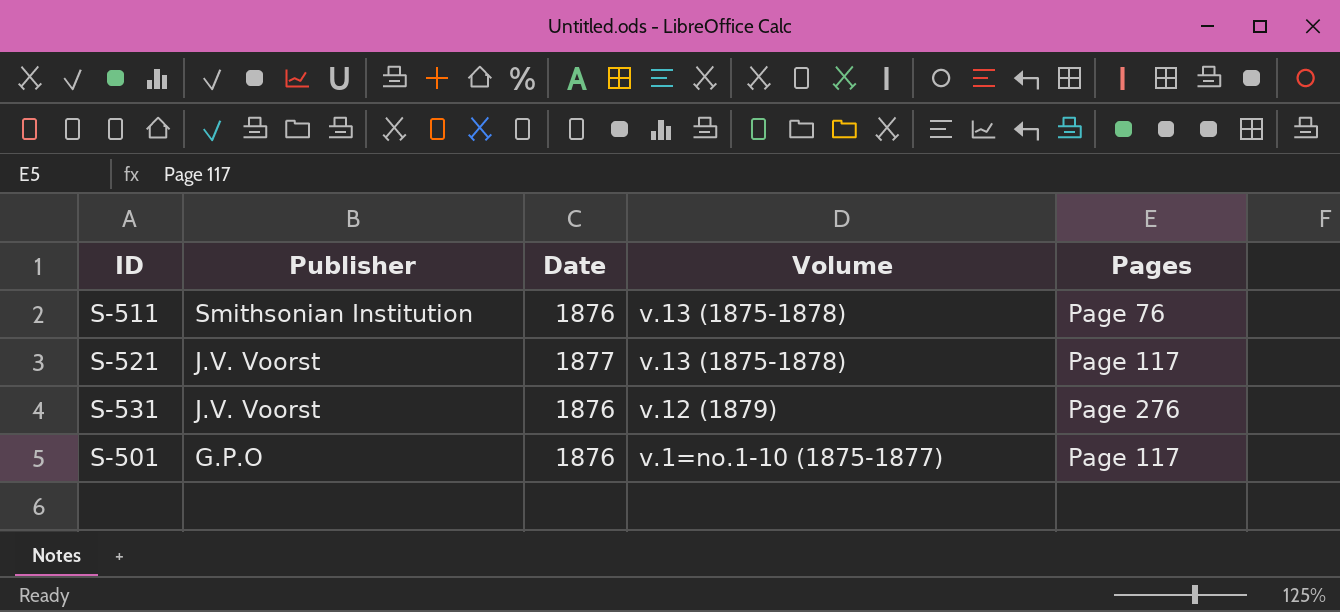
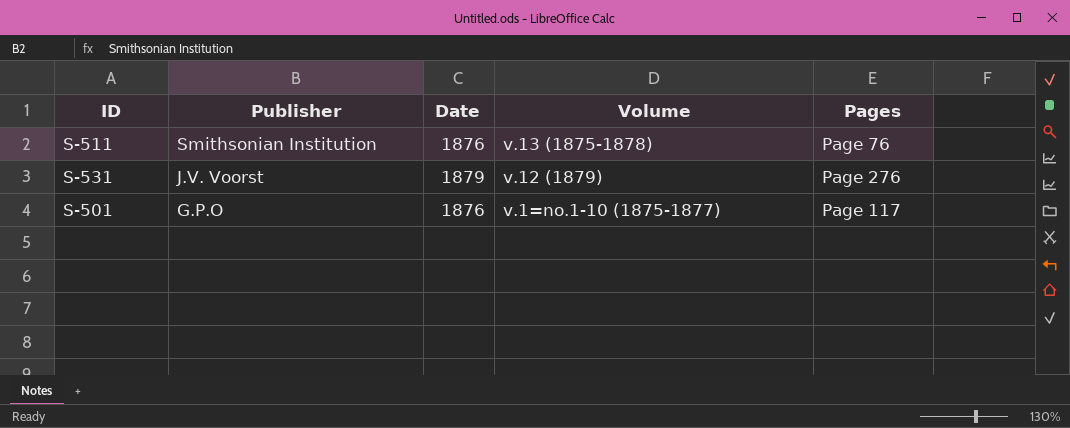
row S-521: J.V. Voorst | 1877 | v.13 (1875-1878) | Page 117 -> none
S-531 | Date: 1876 -> 1879

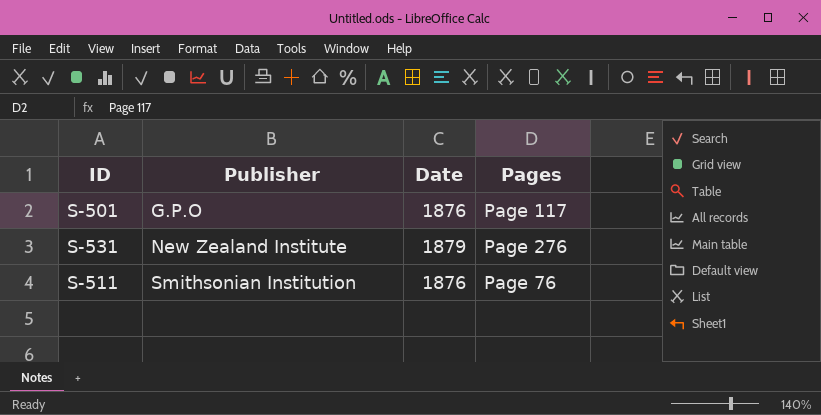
row order: Publisher descending -> Publisher ascending
column Volume | position: 4 -> none
S-531 | Publisher: J.V. Voorst -> New Zealand Institute

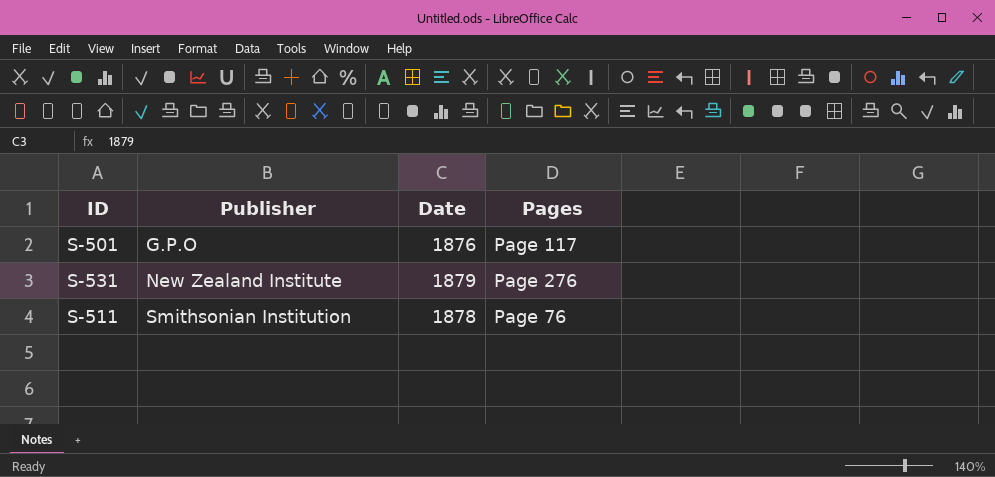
S-511 | Date: 1876 -> 1878

